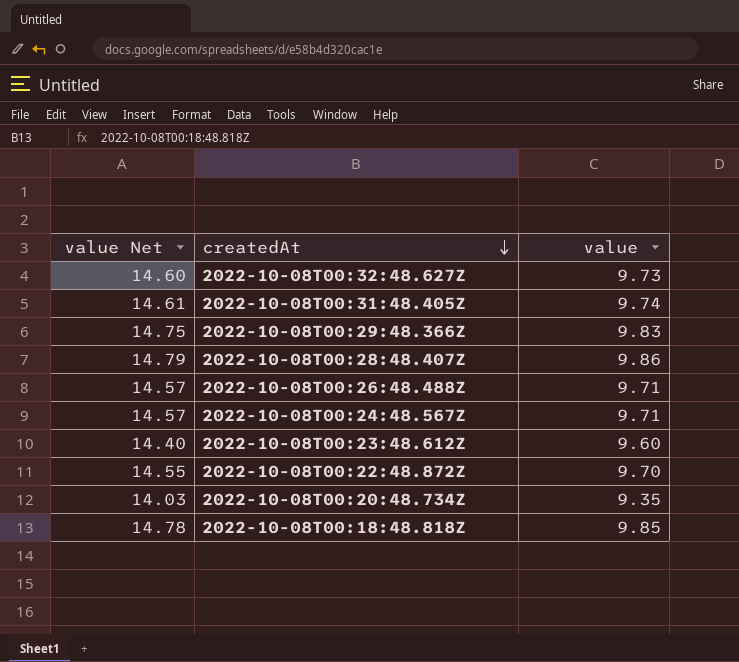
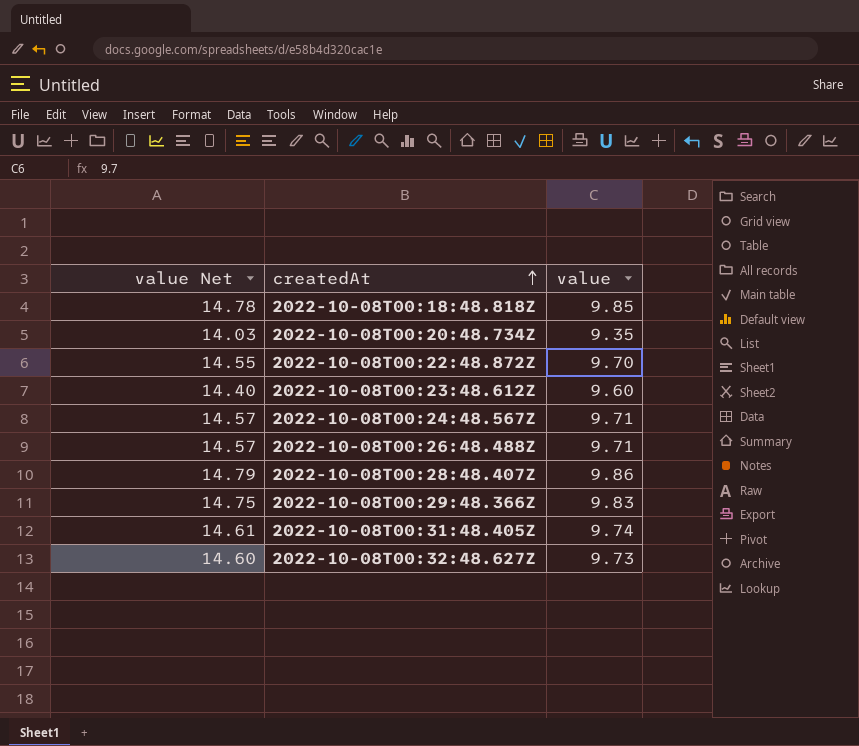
row order: createdAt descending -> createdAt ascending

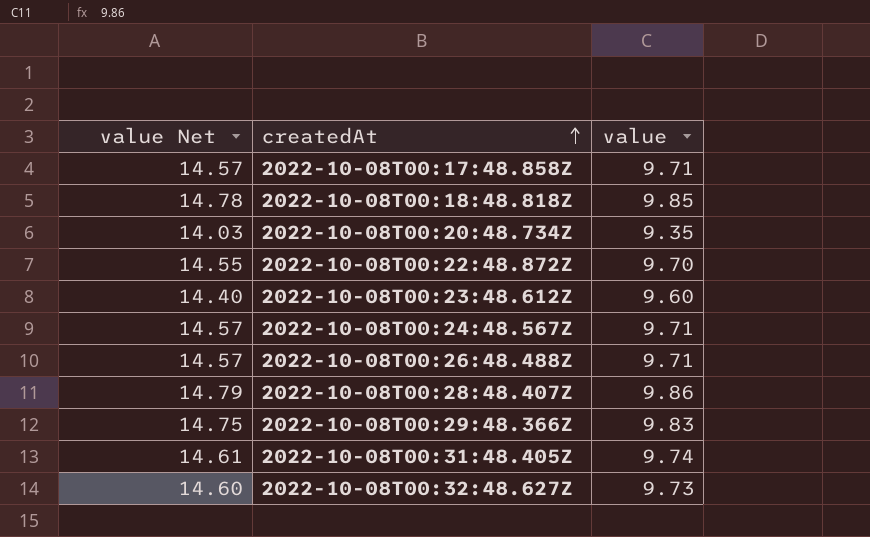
row 2022-10-08T00:17:48.858Z: none -> 14.57 | 9.71

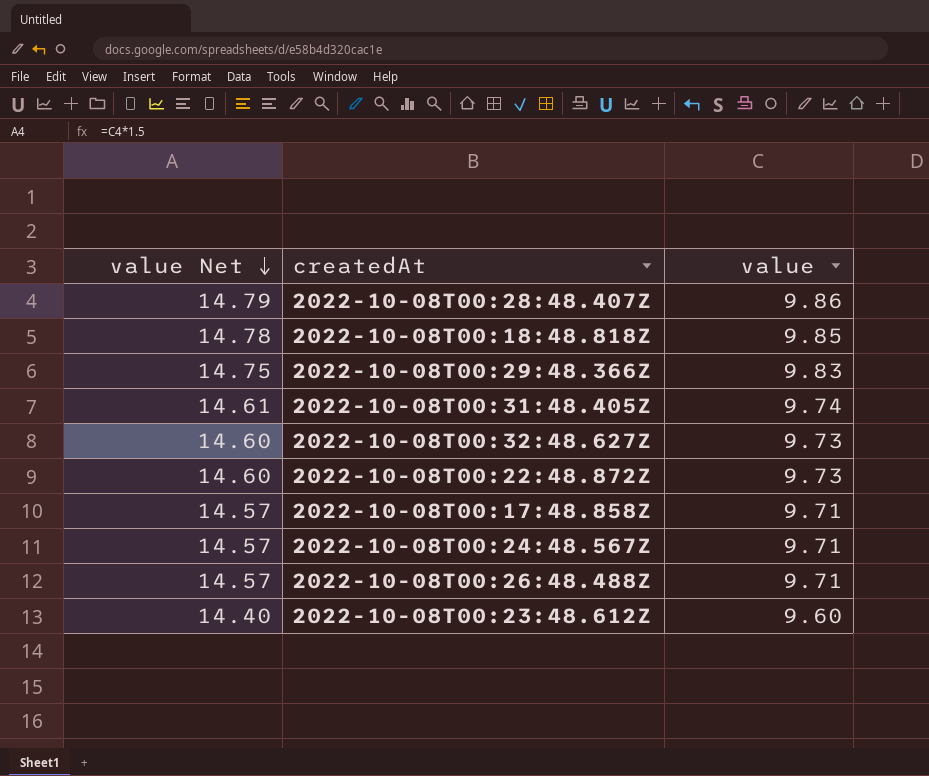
row order: createdAt ascending -> value Net descending
row 2022-10-08T00:20:48.734Z: 14.03 | 9.35 -> none
2022-10-08T00:22:48.872Z | value Net: 14.55 -> 14.60
2022-10-08T00:22:48.872Z | value: 9.70 -> 9.73

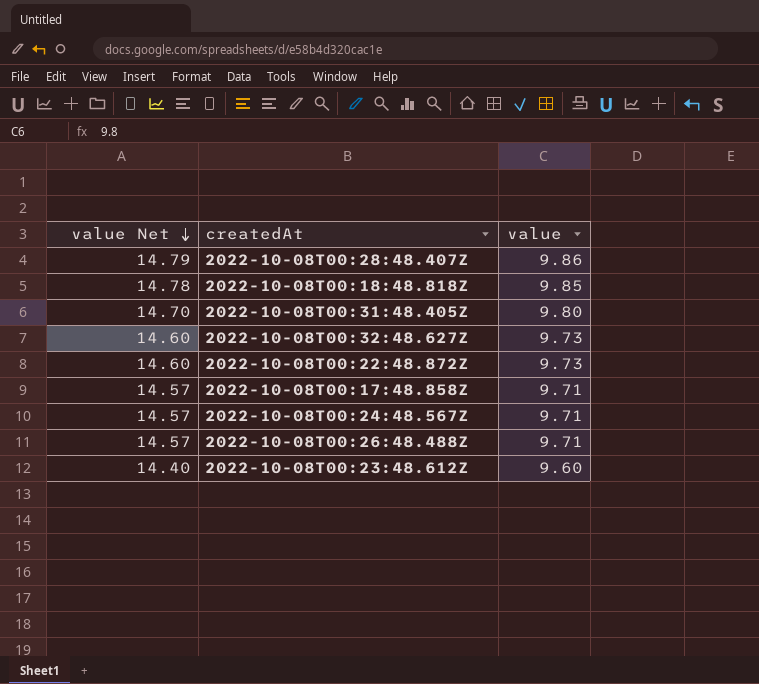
row 2022-10-08T00:29:48.366Z: 14.75 | 9.83 -> none
2022-10-08T00:31:48.405Z | value Net: 14.61 -> 14.70
2022-10-08T00:31:48.405Z | value: 9.74 -> 9.80

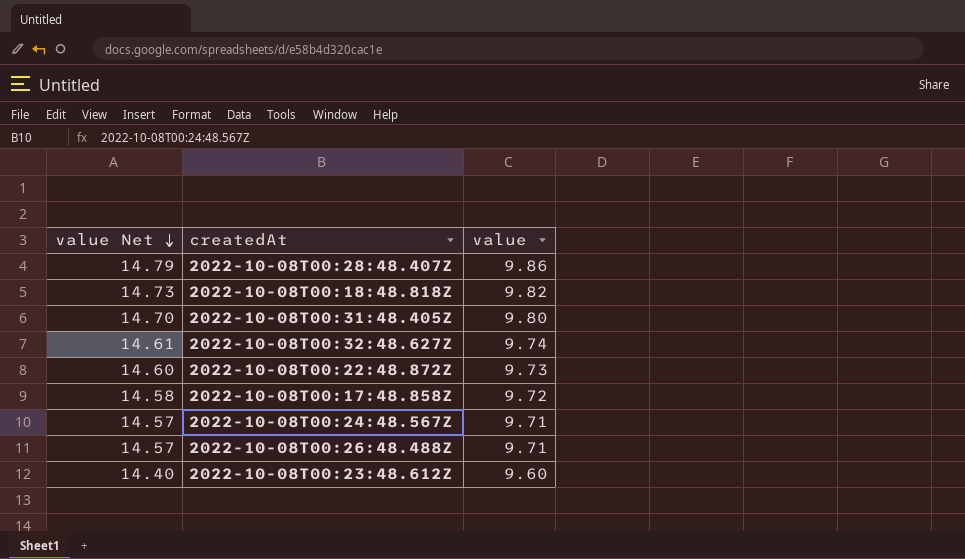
2022-10-08T00:18:48.818Z | value Net: 14.78 -> 14.73
2022-10-08T00:18:48.818Z | value: 9.85 -> 9.82
2022-10-08T00:32:48.627Z | value Net: 14.60 -> 14.61
2022-10-08T00:32:48.627Z | value: 9.73 -> 9.74
2022-10-08T00:17:48.858Z | value Net: 14.57 -> 14.58
2022-10-08T00:17:48.858Z | value: 9.71 -> 9.72

